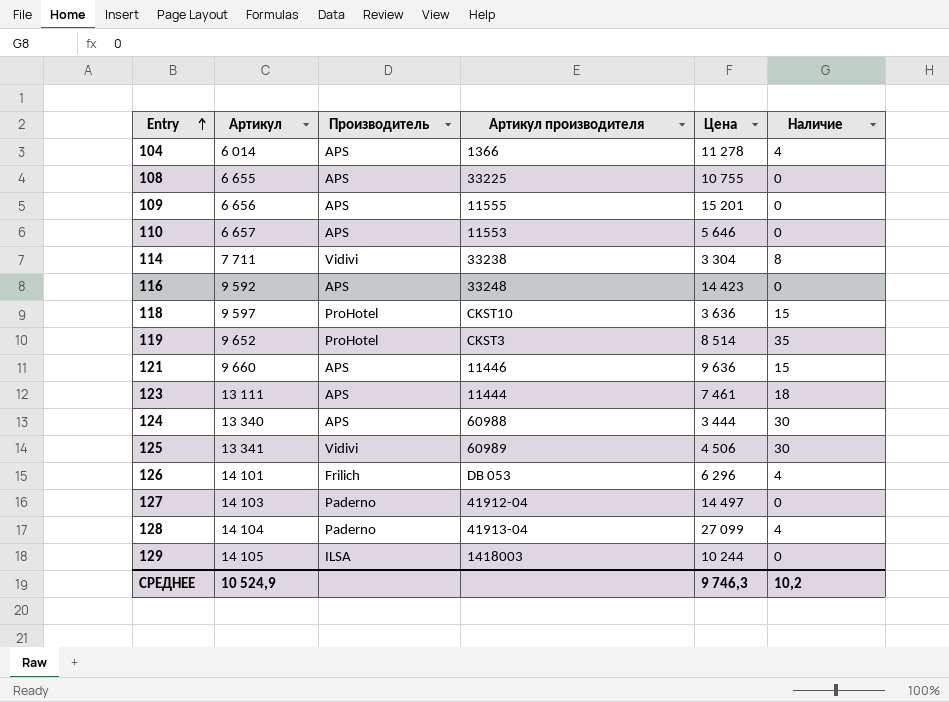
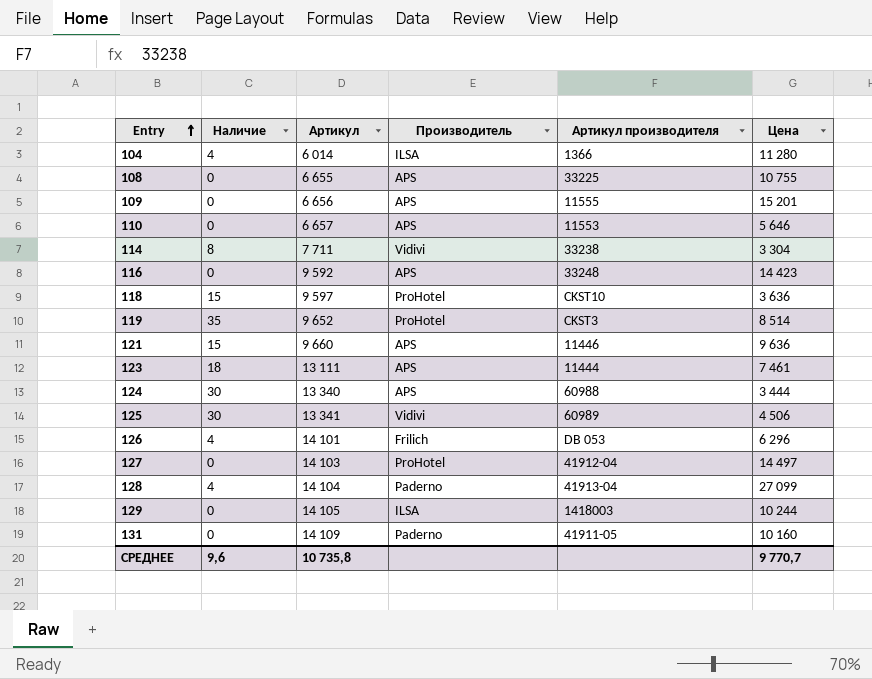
column Наличие | position: 6 -> 2
104 | Производитель: APS -> ILSA
104 | Цена: 11 278 -> 11 280
127 | Производитель: Paderno -> ProHotel
row 131: none -> 0 | 14 109 | Paderno | 41911-05 | 10 160
СРЕДНЕЕ | Наличие: 10,2 -> 9,6
СРЕДНЕЕ | Артикул: 10 524,9 -> 10 735,8
СРЕДНЕЕ | Цена: 9 746,3 -> 9 770,7

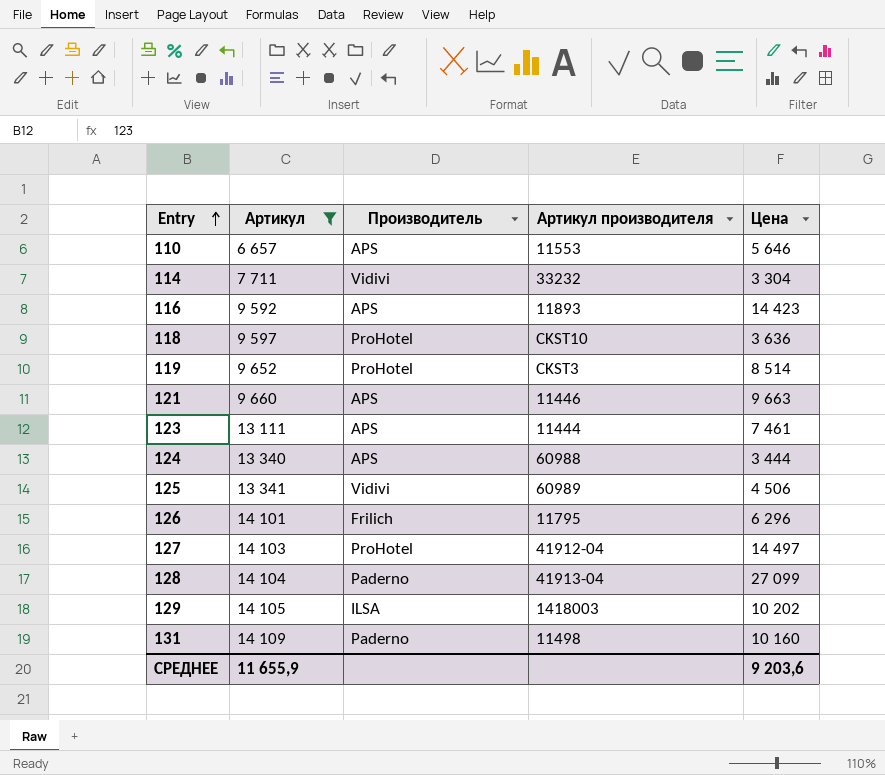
filter: none -> Артикул >= 6 657
column Наличие | position: 2 -> none
114 | Артикул производителя: 33238 -> 33232
116 | Артикул производителя: 33248 -> 11893
121 | Цена: 9 636 -> 9 663
126 | Артикул производителя: DB 053 -> 11795
129 | Цена: 10 244 -> 10 202
131 | Артикул производителя: 41911-05 -> 11498
СРЕДНЕЕ | Артикул: 10 735,8 -> 11 655,9
СРЕДНЕЕ | Цена: 9 770,7 -> 9 203,6

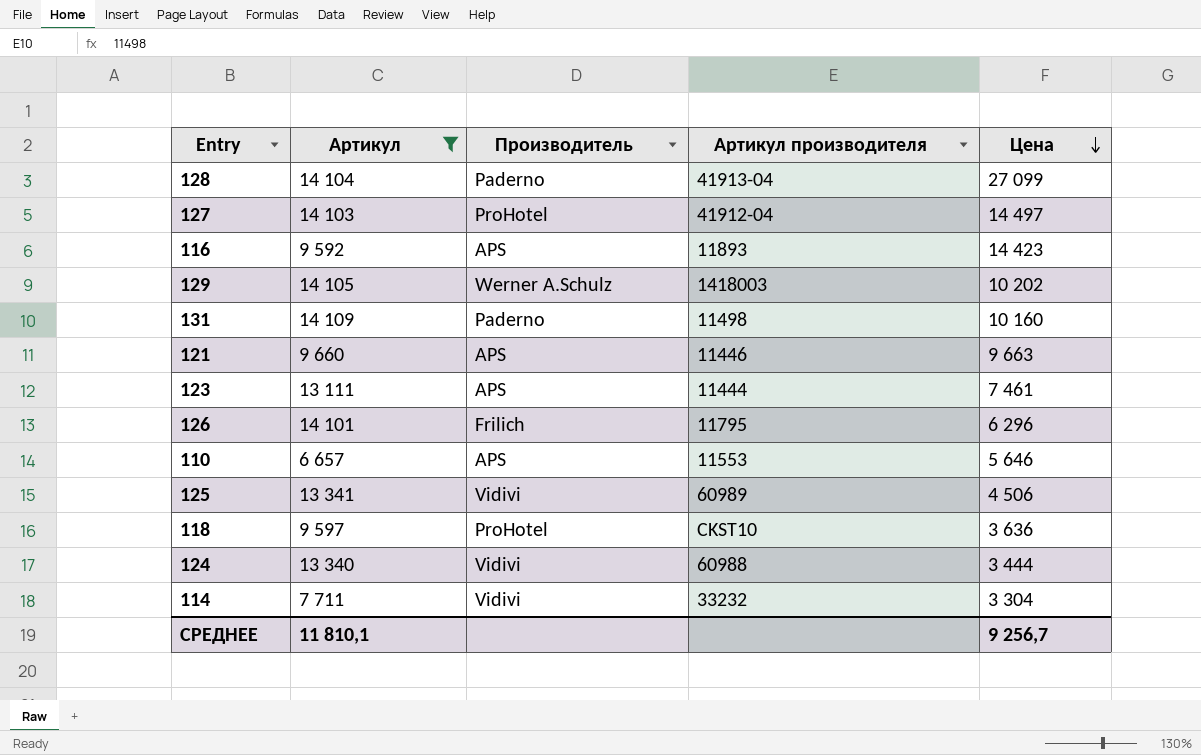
row order: Entry ascending -> Цена descending
row 119: 9 652 | ProHotel | CKST3 | 8 514 -> none
129 | Производитель: ILSA -> Werner A.Schulz
124 | Производитель: APS -> Vidivi
СРЕДНЕЕ | Артикул: 11 655,9 -> 11 810,1
СРЕДНЕЕ | Цена: 9 203,6 -> 9 256,7

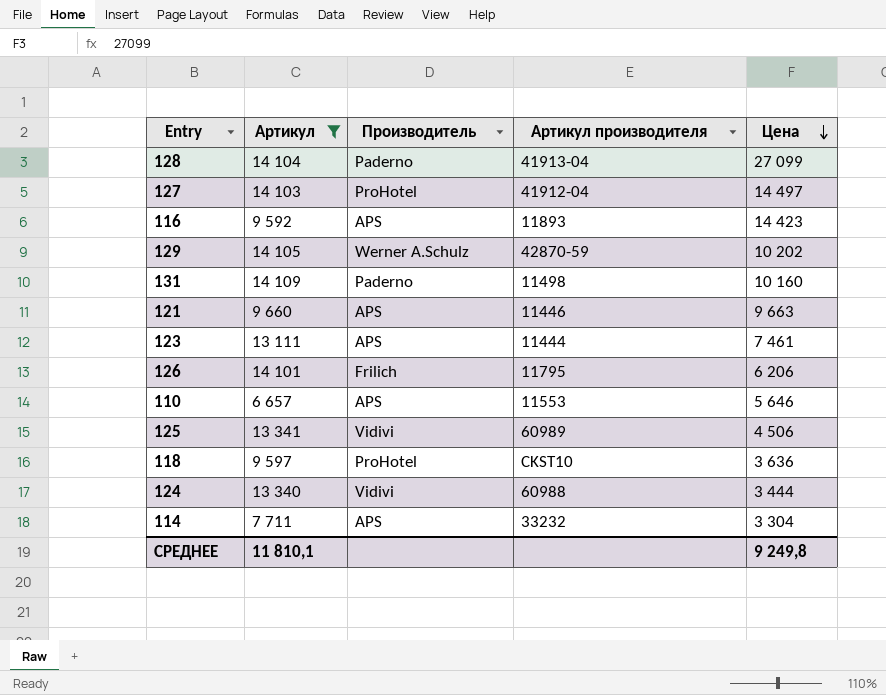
129 | Артикул производителя: 1418003 -> 42870-59
126 | Цена: 6 296 -> 6 206
114 | Производитель: Vidivi -> APS
СРЕДНЕЕ | Цена: 9 256,7 -> 9 249,8

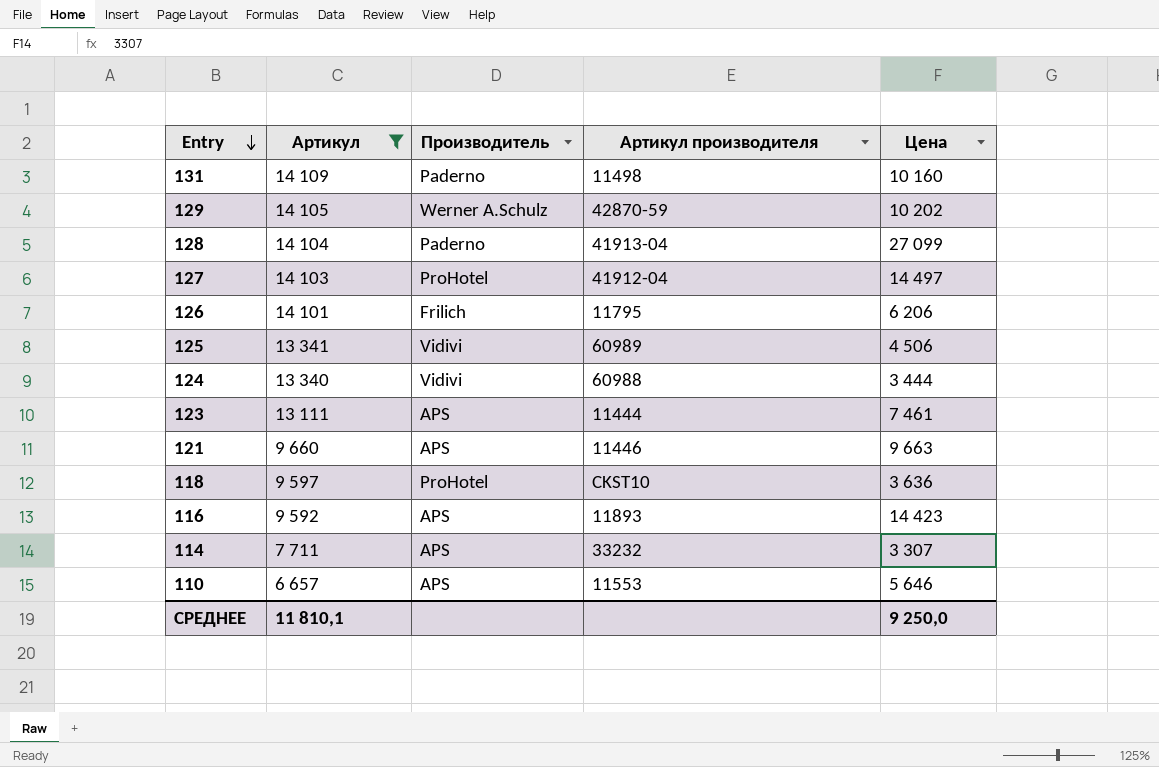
row order: Цена descending -> Entry descending
114 | Цена: 3 304 -> 3 307
СРЕДНЕЕ | Цена: 9 249,8 -> 9 250,0

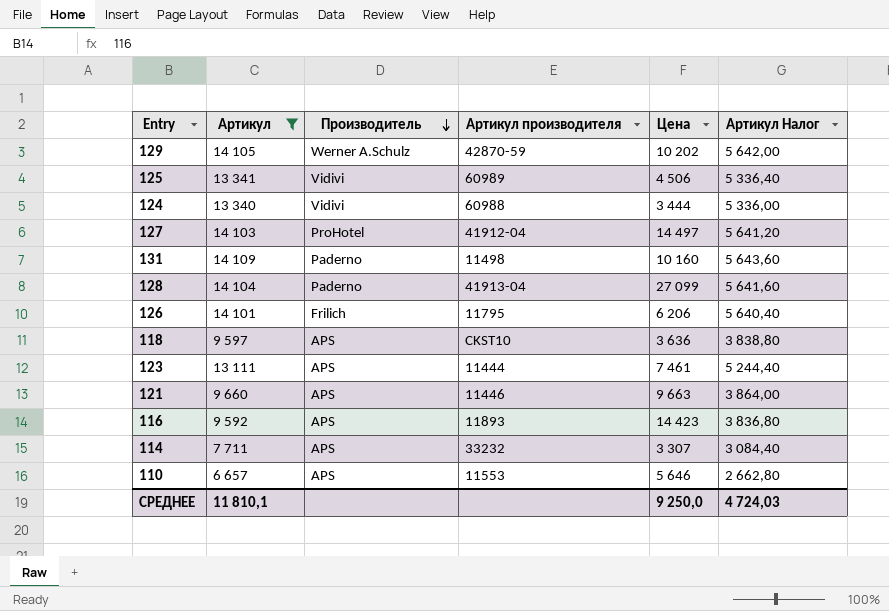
row order: Entry descending -> Производитель descending
column Артикул Налог | formula: none -> [Артикул] * 0,4
118 | Производитель: ProHotel -> APS

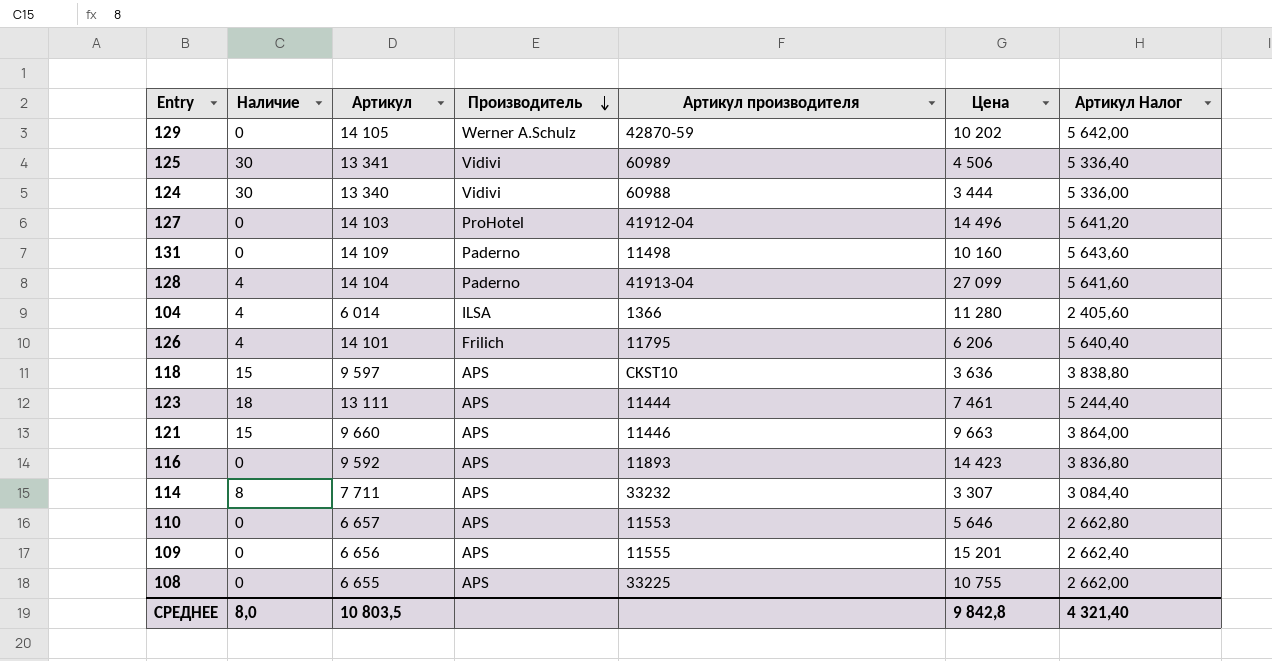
filter: Артикул >= 6 657 -> none
column Наличие | position: none -> 2
127 | Цена: 14 497 -> 14 496
СРЕДНЕЕ | Артикул: 11 810,1 -> 10 803,5
СРЕДНЕЕ | Цена: 9 250,0 -> 9 842,8
СРЕДНЕЕ | Артикул Налог: 4 724,03 -> 4 321,40

